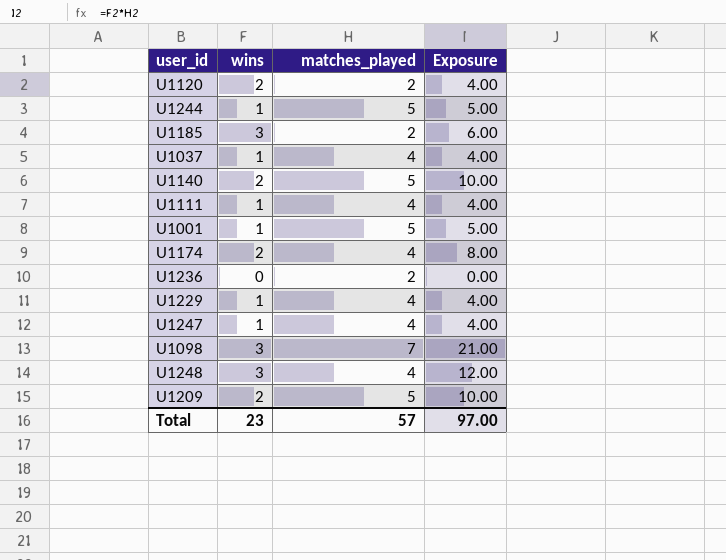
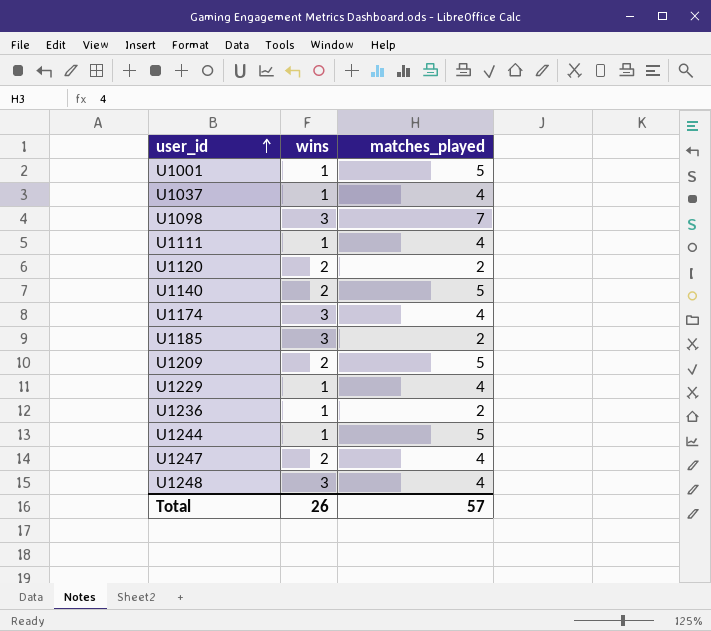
row order: none -> user_id ascending
column Exposure | formula: [wins] * [matches_played] -> none
U1174 | wins: 2 -> 3
U1236 | wins: 0 -> 1
U1247 | wins: 1 -> 2
Total | wins: 23 -> 26

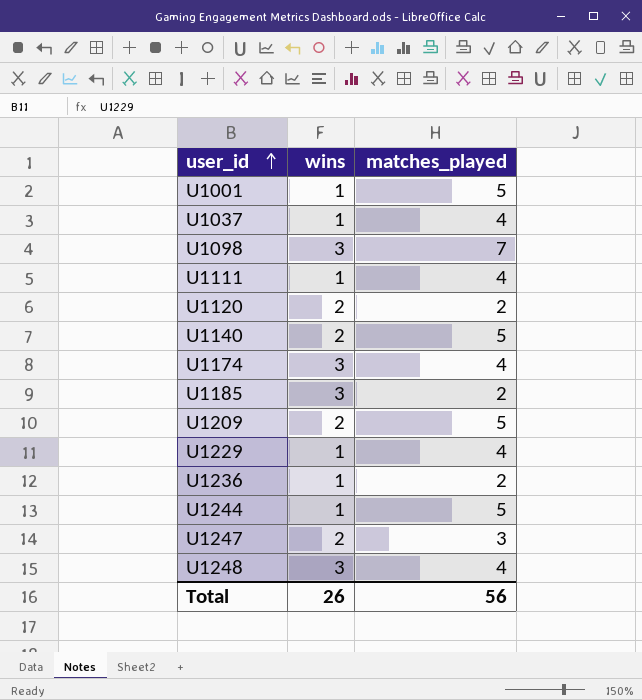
U1247 | matches_played: 4 -> 3
Total | matches_played: 57 -> 56

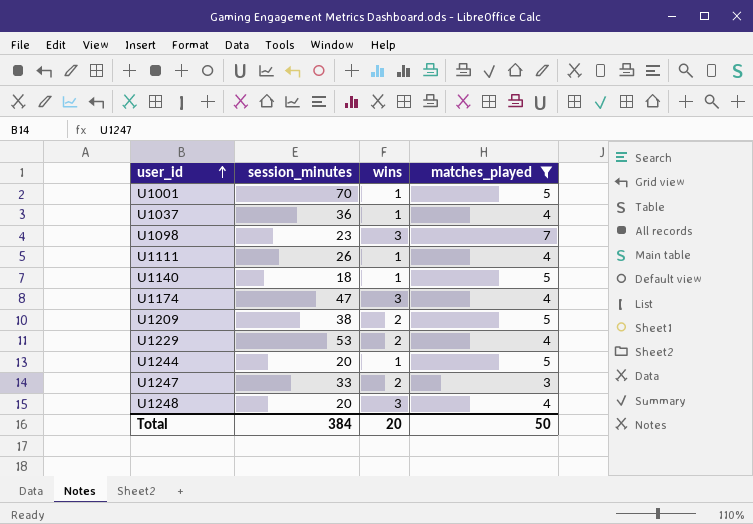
filter: none -> matches_played != 2
column session_minutes | position: none -> 2
U1140 | wins: 2 -> 1
U1229 | wins: 1 -> 2
Total | wins: 26 -> 20
Total | matches_played: 56 -> 50

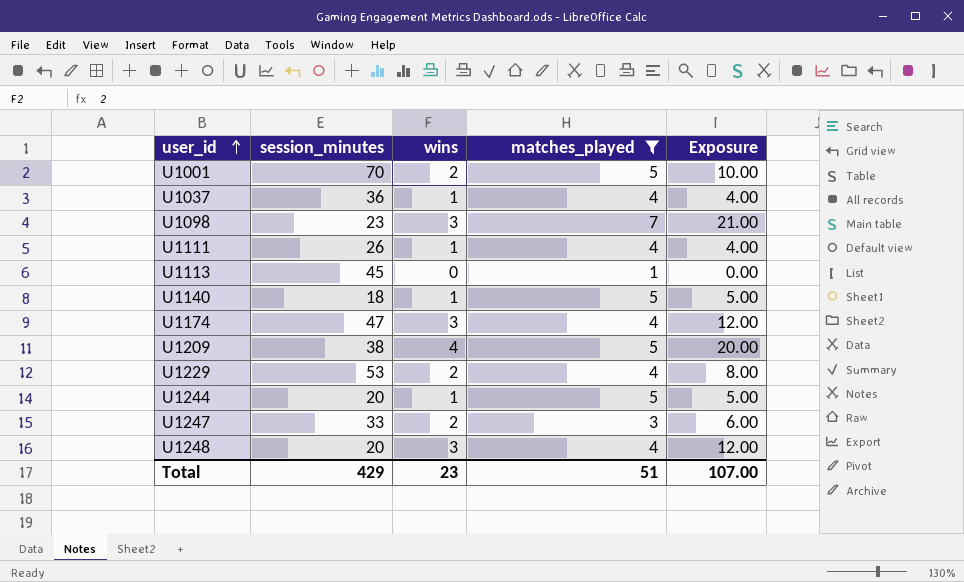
column Exposure | formula: none -> [wins] * [matches_played]
U1001 | wins: 1 -> 2
row U1113: none -> 45 | 0 | 1 | 0.00
U1209 | wins: 2 -> 4
Total | session_minutes: 384 -> 429
Total | wins: 20 -> 23
Total | matches_played: 50 -> 51

